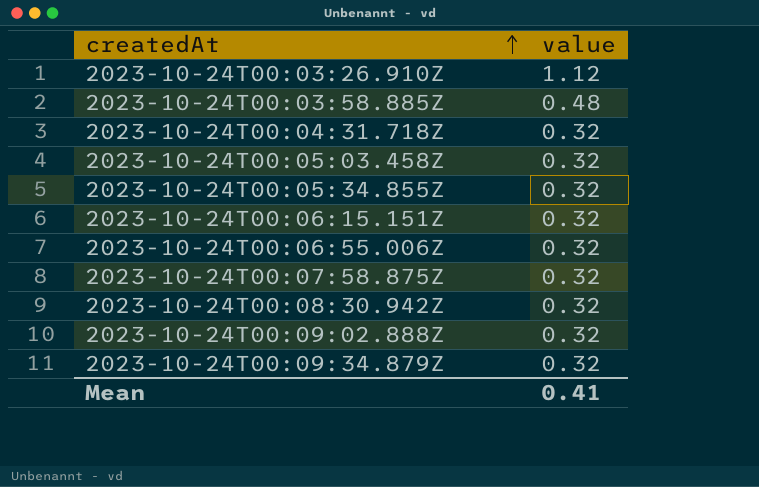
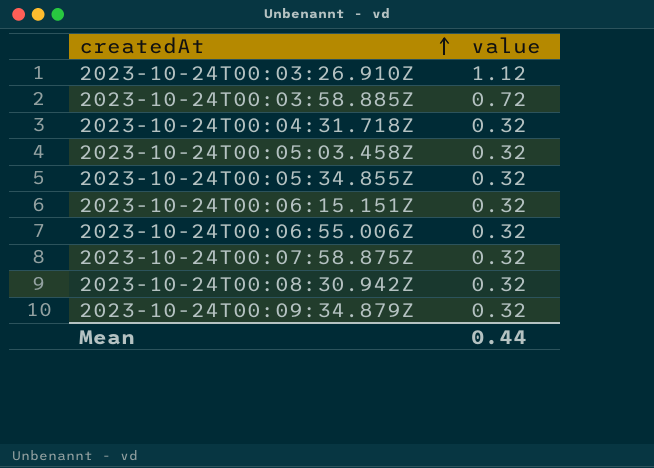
row 2023-10-24T00:09:02.888Z: 0.32 -> none
2023-10-24T00:03:58.885Z | value: 0.48 -> 0.72
Mean | value: 0.41 -> 0.44

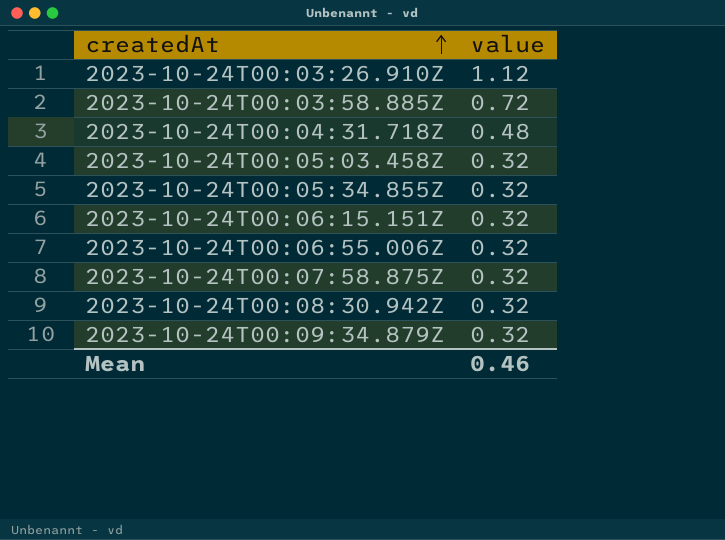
2023-10-24T00:04:31.718Z | value: 0.32 -> 0.48
Mean | value: 0.44 -> 0.46

